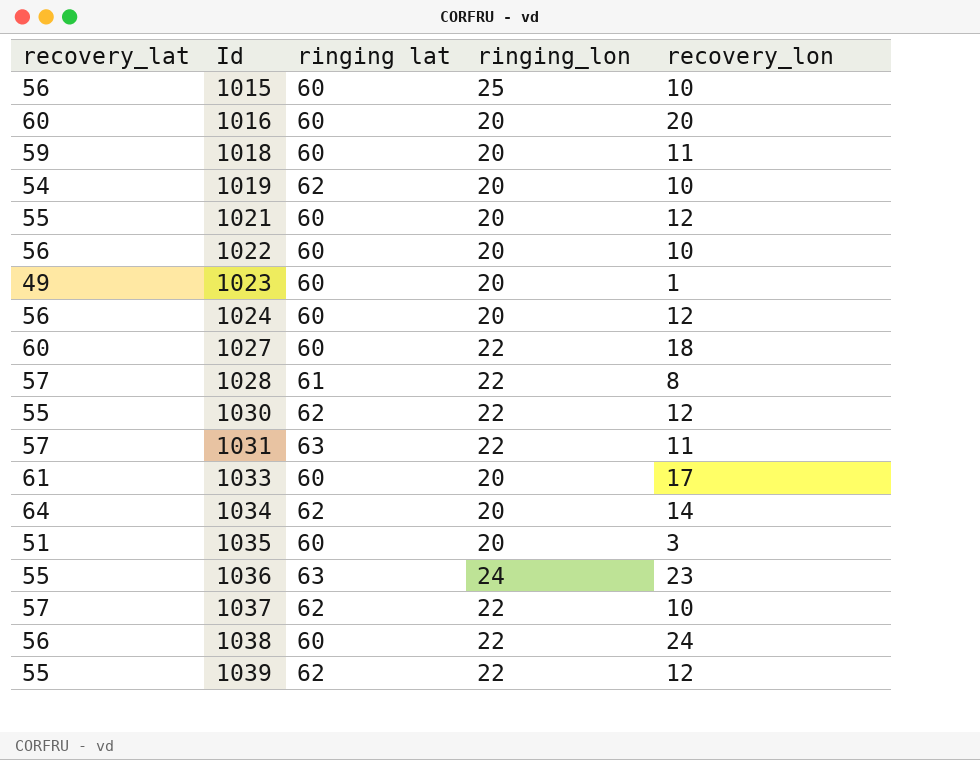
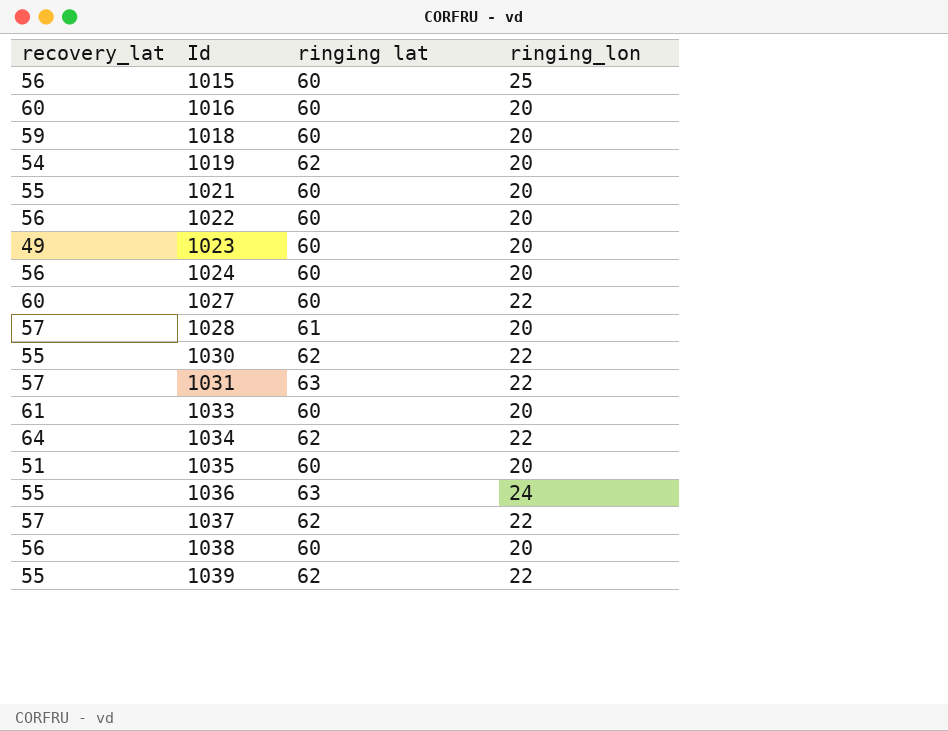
column recovery_lon | position: 5 -> none
1028 | ringing_lon: 22 -> 20
1034 | ringing_lon: 20 -> 22
1038 | ringing_lon: 22 -> 20

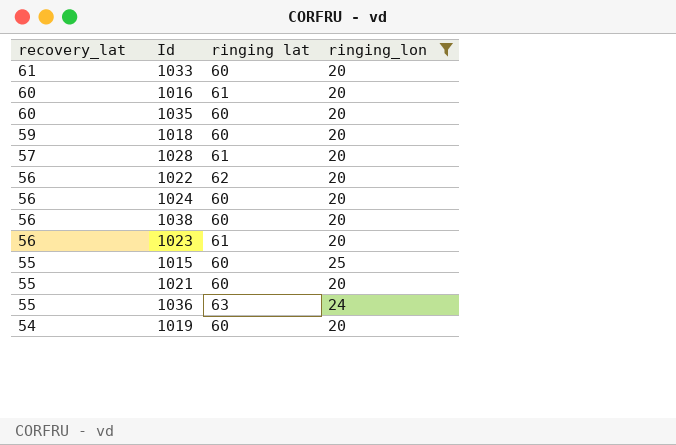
filter: none -> ringing_lon != 22
row order: Id ascending -> recovery_lat descending
1016 | ringing lat: 60 -> 61
1035 | recovery_lat: 51 -> 60
1022 | ringing lat: 60 -> 62
1023 | recovery_lat: 49 -> 56
1023 | ringing lat: 60 -> 61
1015 | recovery_lat: 56 -> 55
1019 | ringing lat: 62 -> 60

